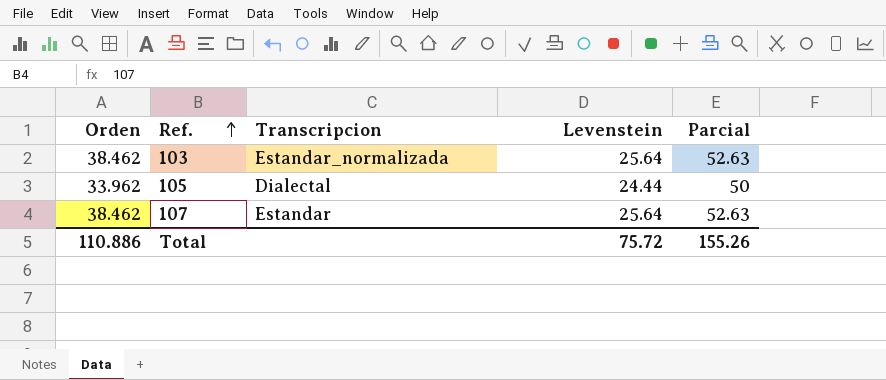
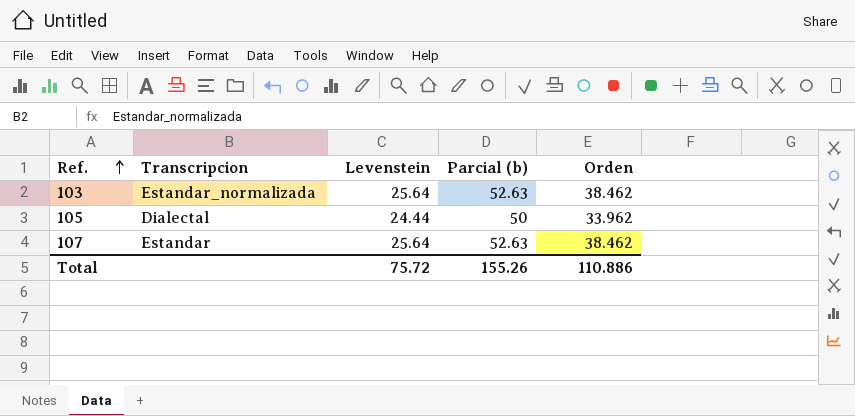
column name: Parcial -> Parcial (b)
column Orden | position: 1 -> 5

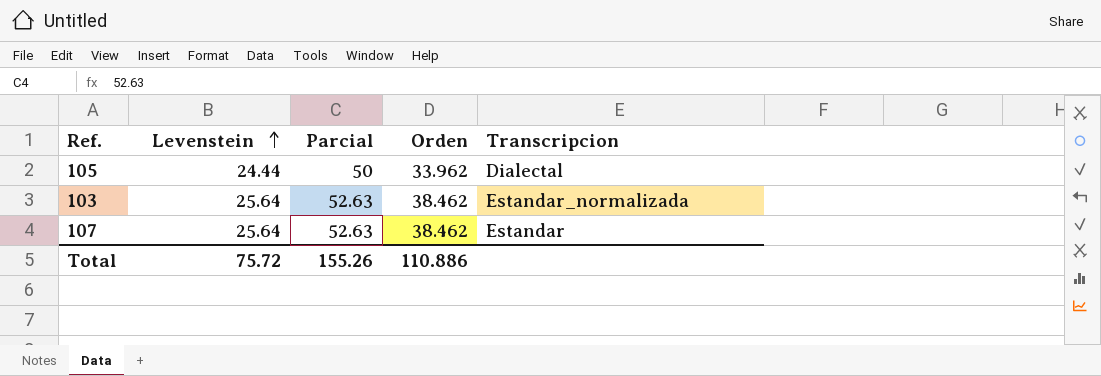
row order: Ref. ascending -> Levenstein ascending
column name: Parcial (b) -> Parcial
column Transcripcion | position: 2 -> 5

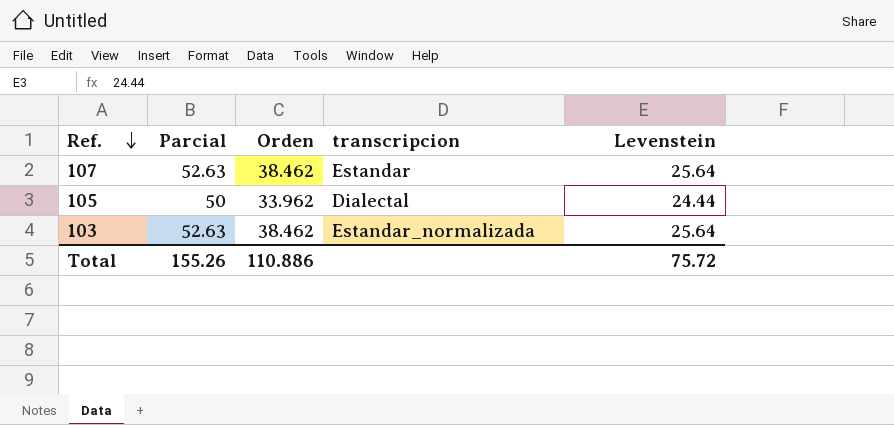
row order: Levenstein ascending -> Ref. descending
column name: Transcripcion -> transcripcion
column Levenstein | position: 2 -> 5

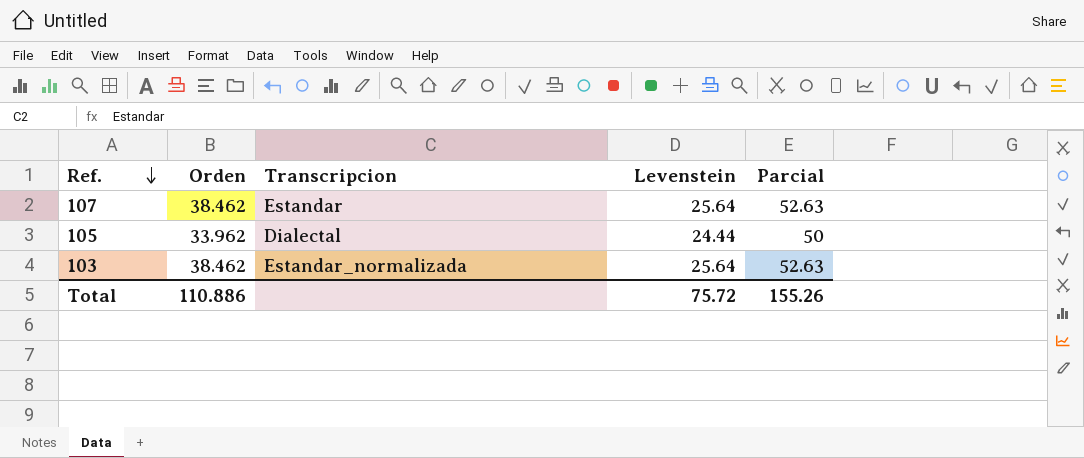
column name: transcripcion -> Transcripcion
column Parcial | position: 2 -> 5

